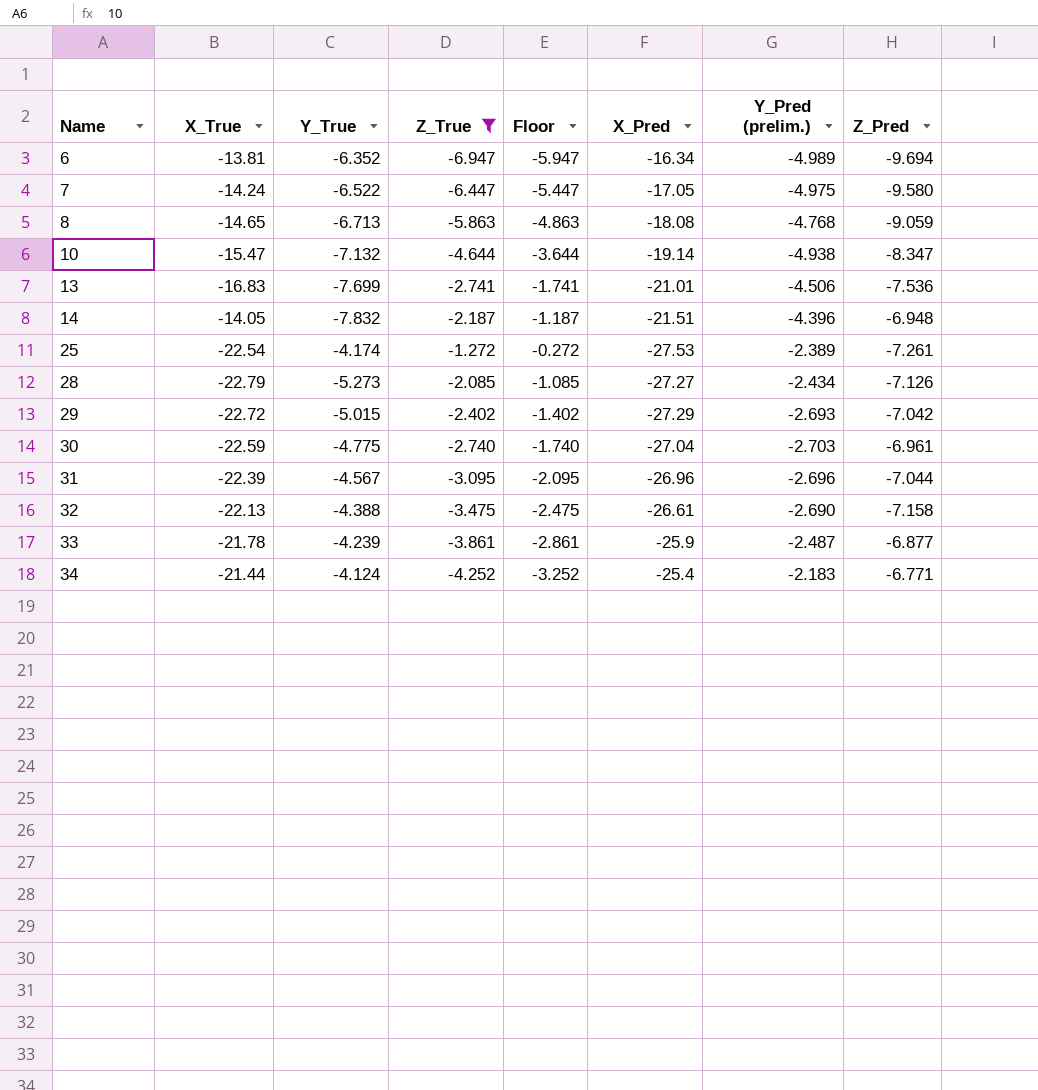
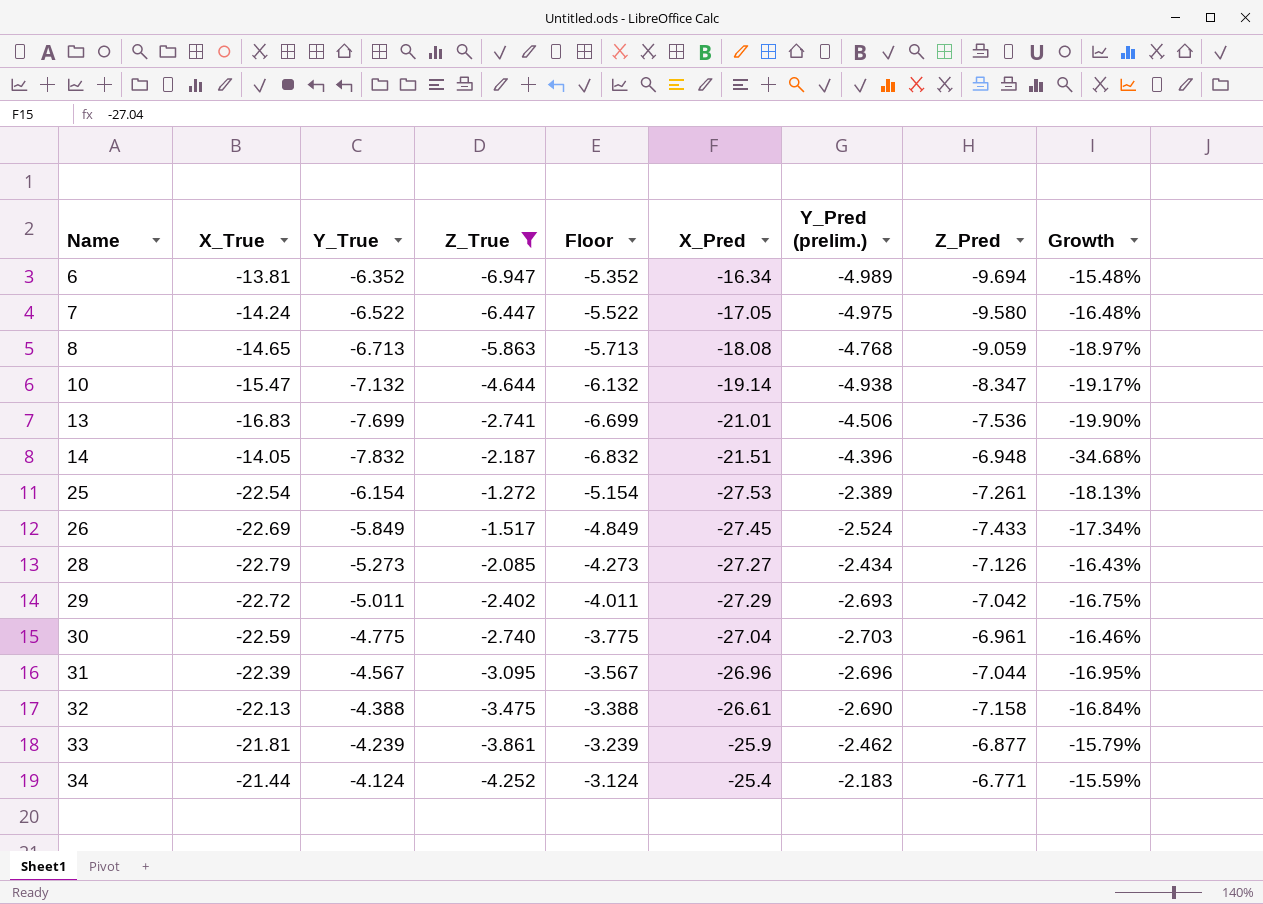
column Floor | formula: [Z_True] + 1 -> [Y_True] + 1
column Growth | formula: none -> ([X_True] - [X_Pred]) / [X_Pred]
25 | Y_True: -4.174 -> -6.154
row 26: none -> -22.69 | -5.849 | -1.517 | -4.849 | -27.45 | -2.524 | -7.433 | -17.34%
29 | Y_True: -5.015 -> -5.011
33 | X_True: -21.78 -> -21.81
33 | Y_Pred (prelim.): -2.487 -> -2.462

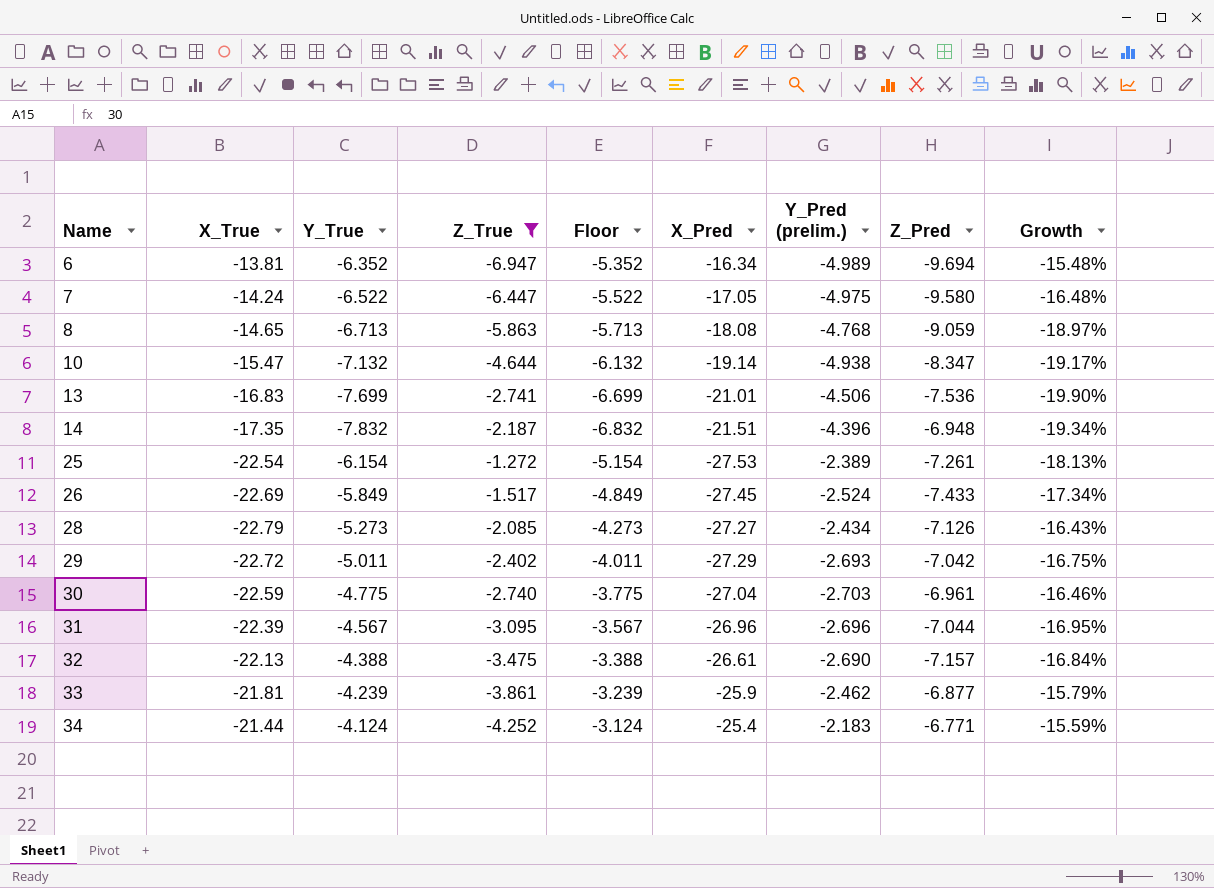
14 | X_True: -14.05 -> -17.35
14 | Growth: -34.68% -> -19.34%
32 | Z_Pred: -7.158 -> -7.157

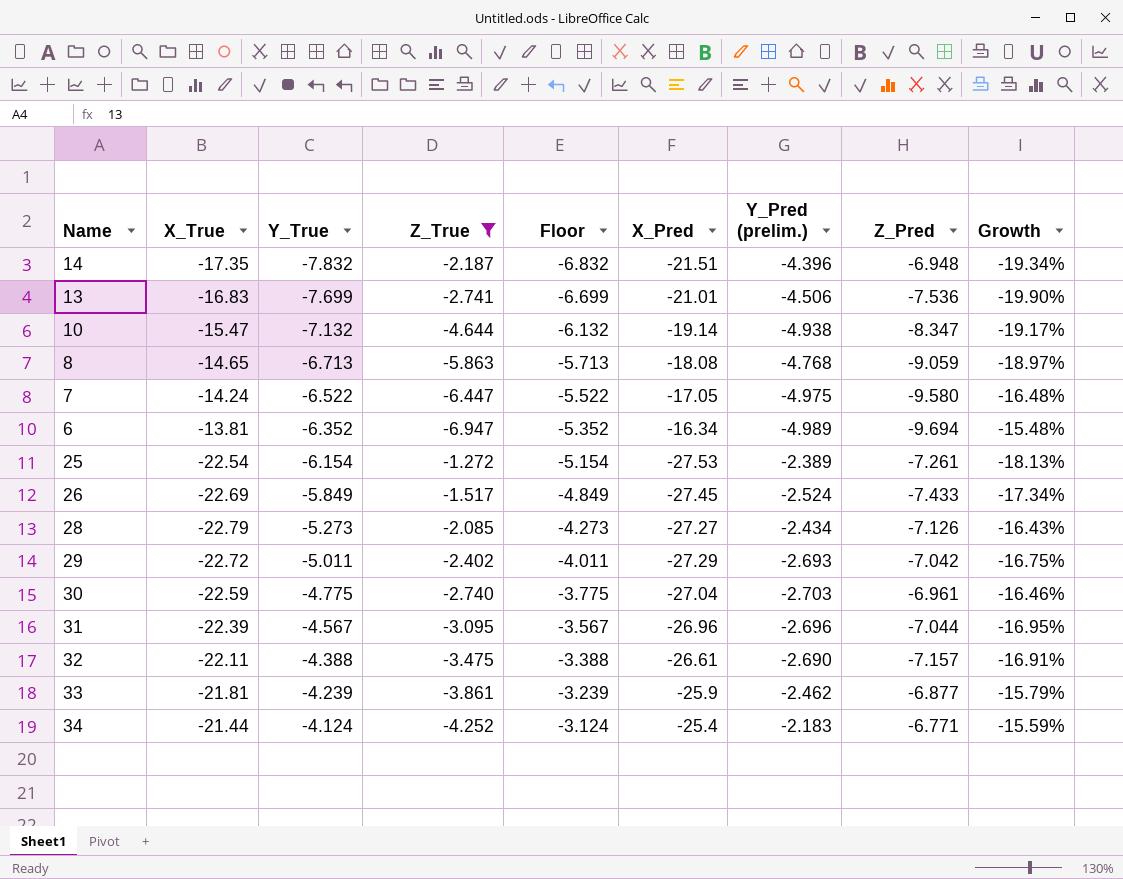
row order: Name ascending -> Y_True ascending
32 | X_True: -22.13 -> -22.11
32 | Growth: -16.84% -> -16.91%

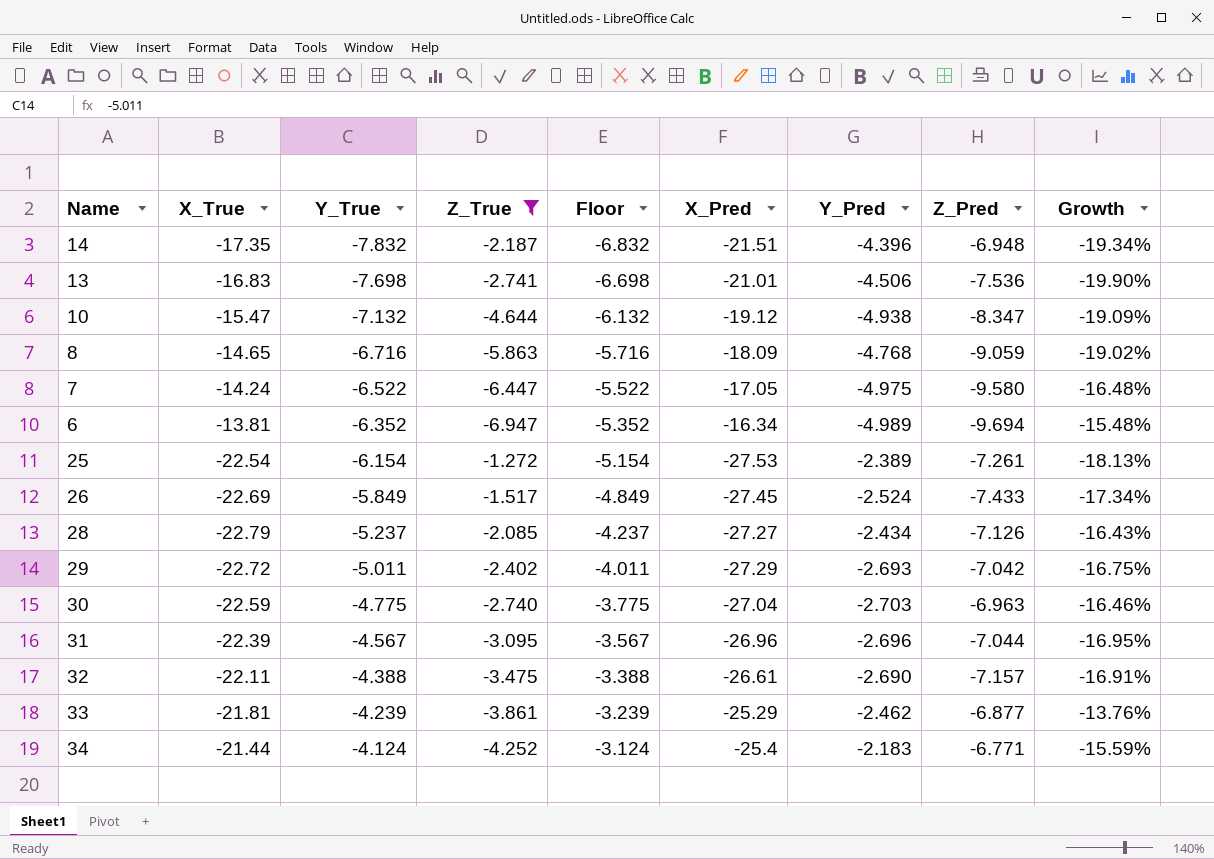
column name: Y_Pred (prelim.) -> Y_Pred
13 | Y_True: -7.699 -> -7.698
13 | Floor: -6.699 -> -6.698
10 | X_Pred: -19.14 -> -19.12
10 | Growth: -19.17% -> -19.09%
8 | Y_True: -6.713 -> -6.716
8 | Floor: -5.713 -> -5.716
8 | X_Pred: -18.08 -> -18.09
8 | Growth: -18.97% -> -19.02%
28 | Y_True: -5.273 -> -5.237
28 | Floor: -4.273 -> -4.237
30 | Z_Pred: -6.961 -> -6.963
33 | X_Pred: -25.9 -> -25.29
33 | Growth: -15.79% -> -13.76%

